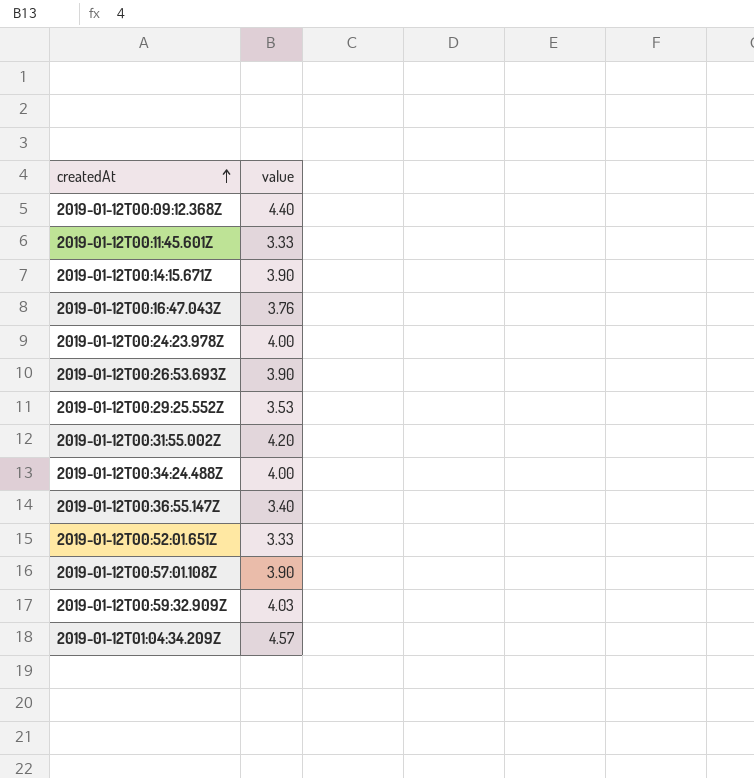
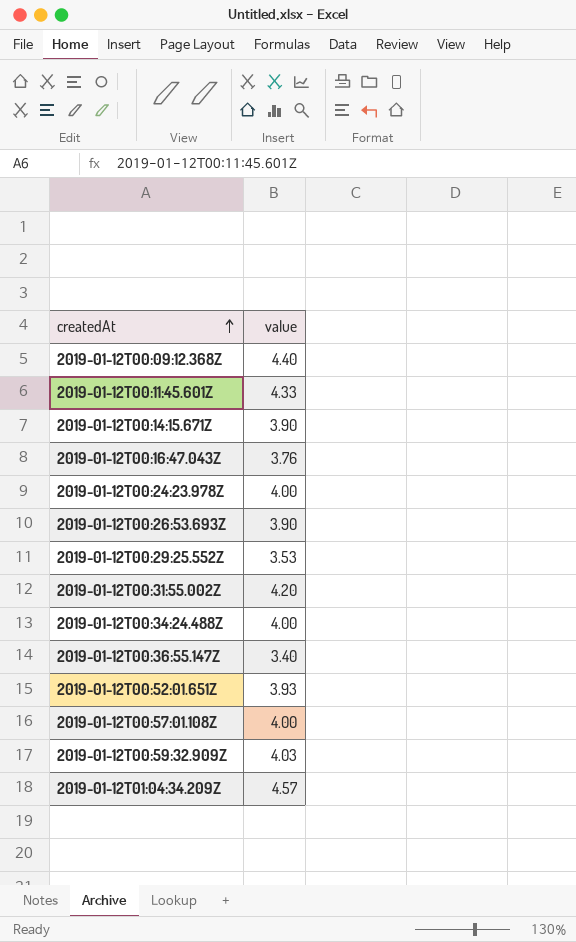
2019-01-12T00:11:45.601Z | value: 3.33 -> 4.33
2019-01-12T00:52:01.651Z | value: 3.33 -> 3.93
2019-01-12T00:57:01.108Z | value: 3.90 -> 4.00

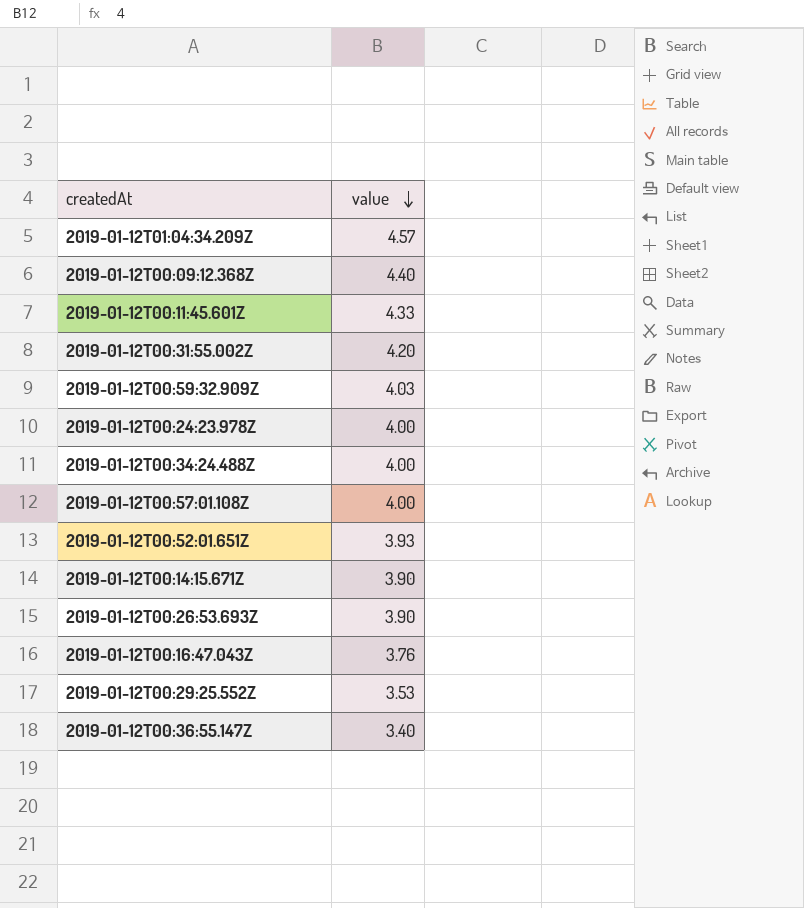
row order: createdAt ascending -> value descending

